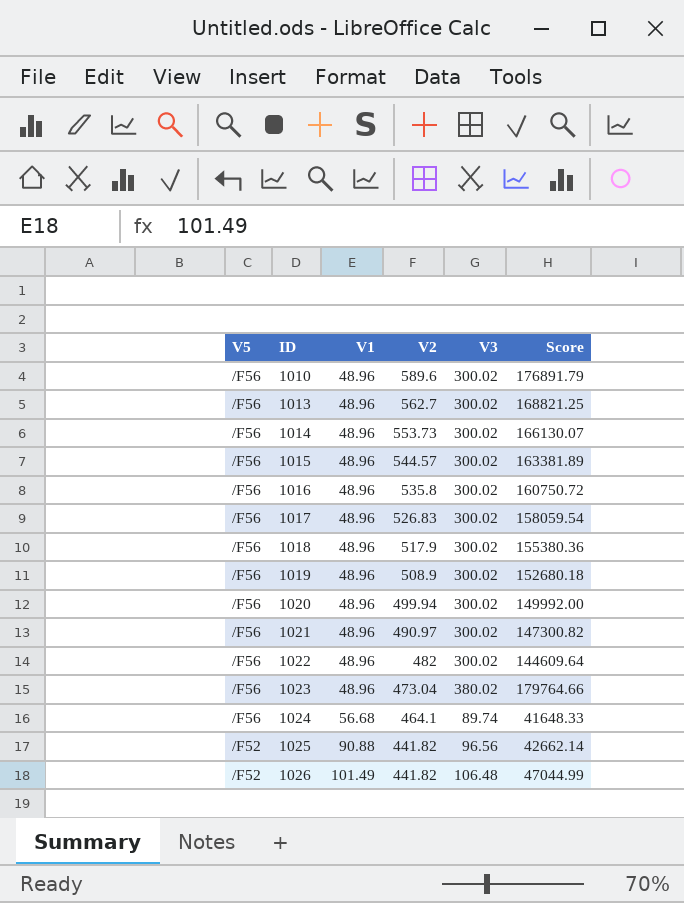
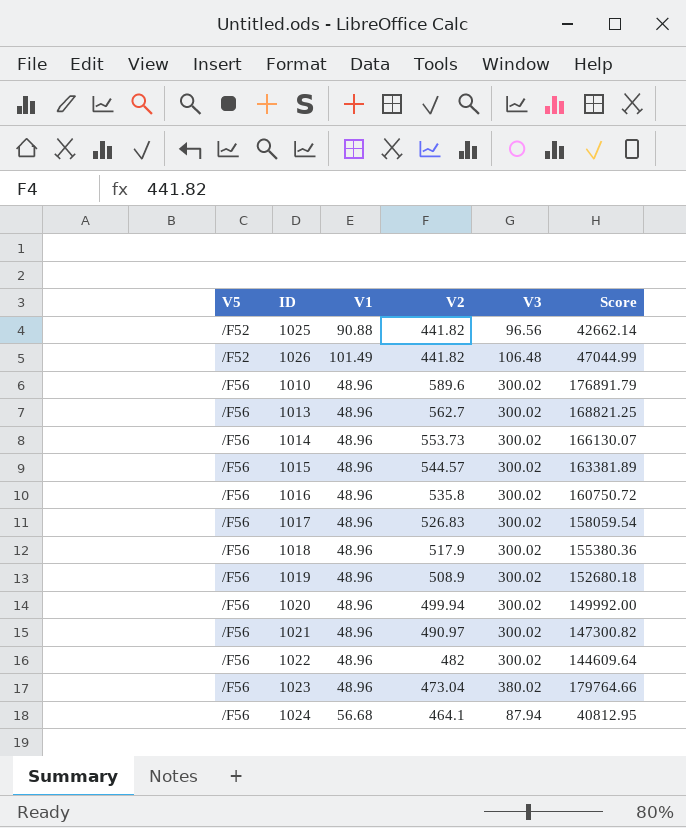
row order: V5 descending -> V5 ascending
1024 | V3: 89.74 -> 87.94
1024 | Score: 41648.33 -> 40812.95

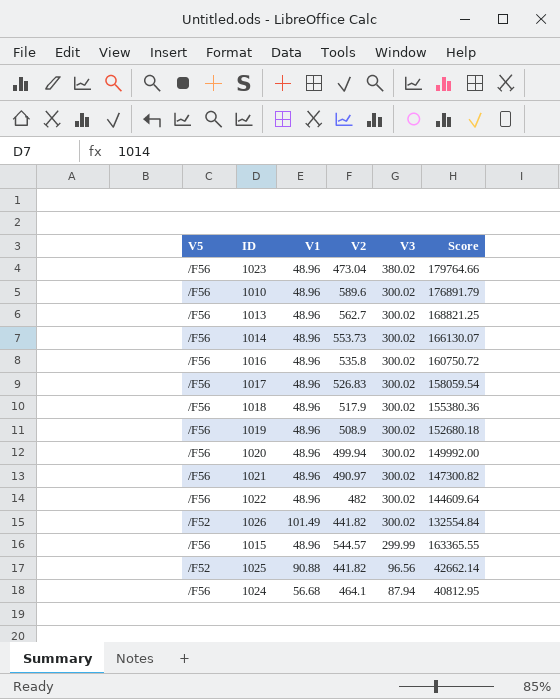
row order: V5 ascending -> V3 descending
1026 | V3: 106.48 -> 300.02
1026 | Score: 47044.99 -> 132554.84
1015 | V3: 300.02 -> 299.99
1015 | Score: 163381.89 -> 163365.55

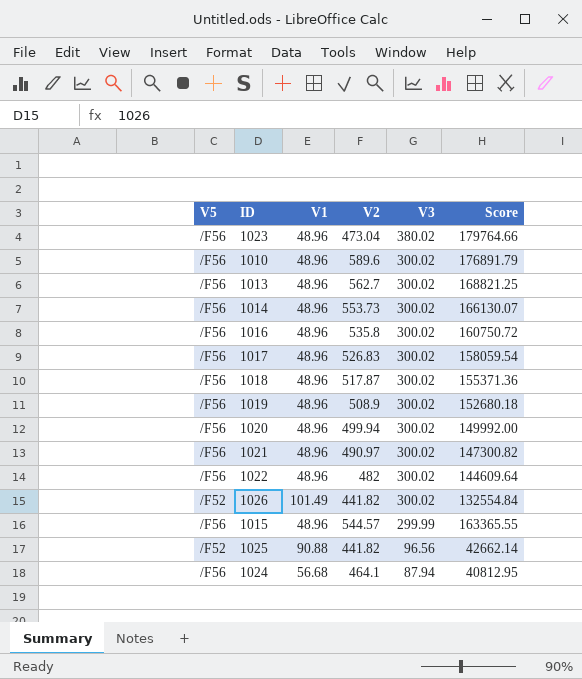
1018 | V2: 517.9 -> 517.87
1018 | Score: 155380.36 -> 155371.36

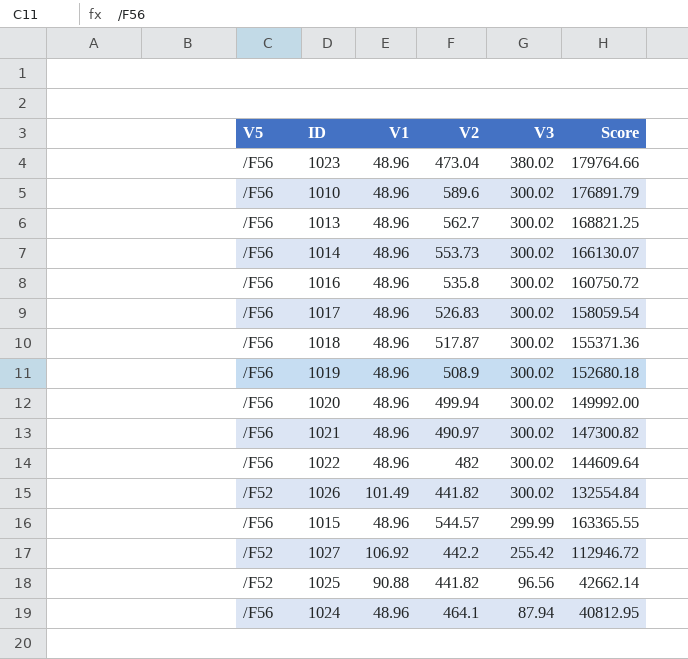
row 1027: none -> /F52 | 106.92 | 442.2 | 255.42 | 112946.72
1024 | V1: 56.68 -> 48.96

